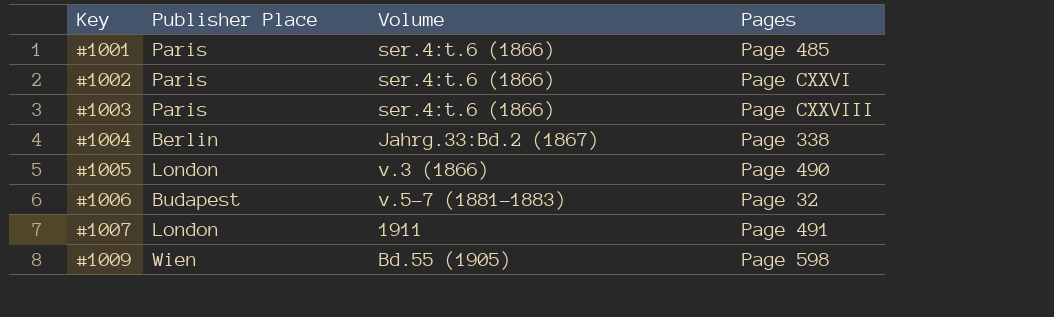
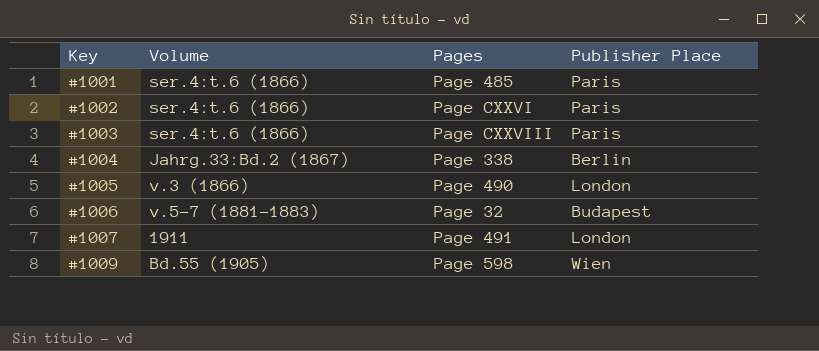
column Publisher Place | position: 2 -> 4

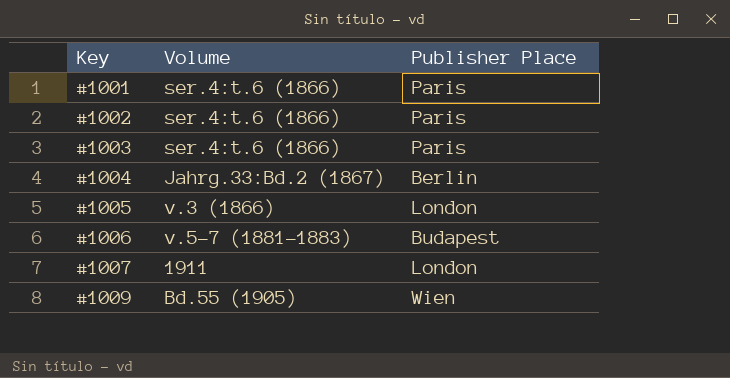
column Pages | position: 3 -> none

